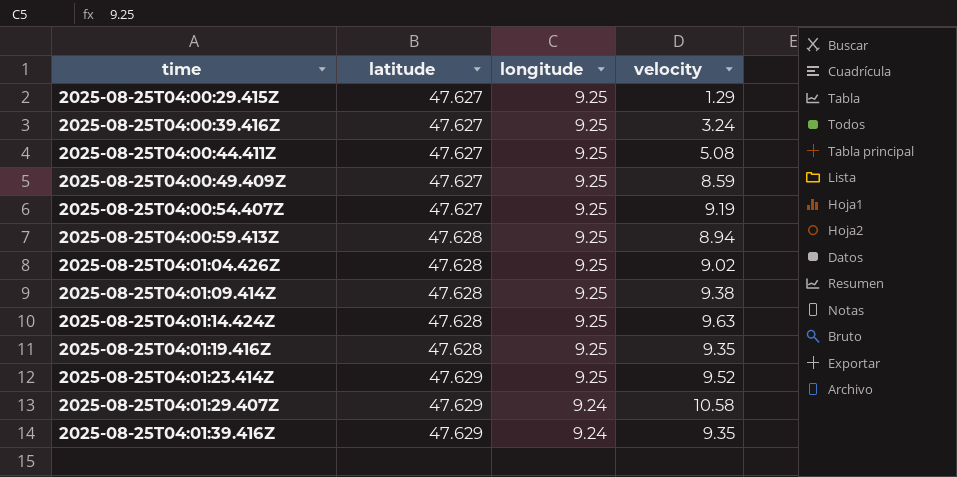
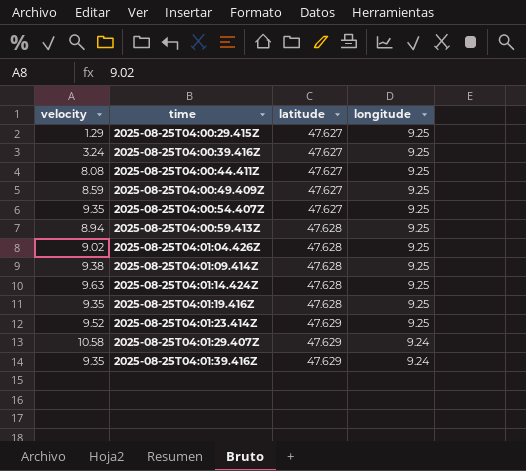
column velocity | position: 4 -> 1
2025-08-25T04:00:44.411Z | velocity: 5.08 -> 8.08
2025-08-25T04:00:54.407Z | velocity: 9.19 -> 9.35

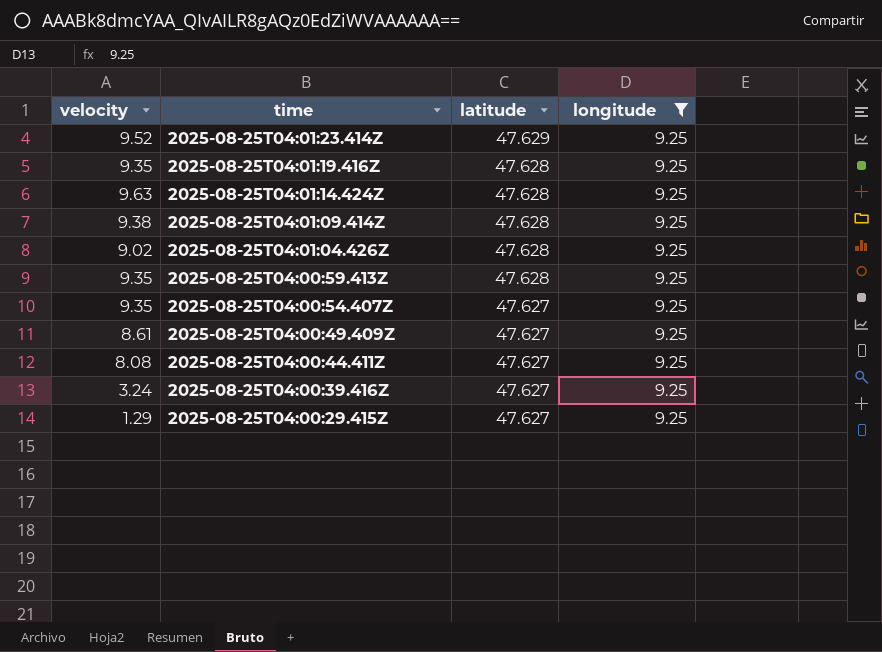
filter: none -> longitude = 9.25
row order: time ascending -> time descending
2025-08-25T04:00:59.413Z | velocity: 8.94 -> 9.35
2025-08-25T04:00:49.409Z | velocity: 8.59 -> 8.61

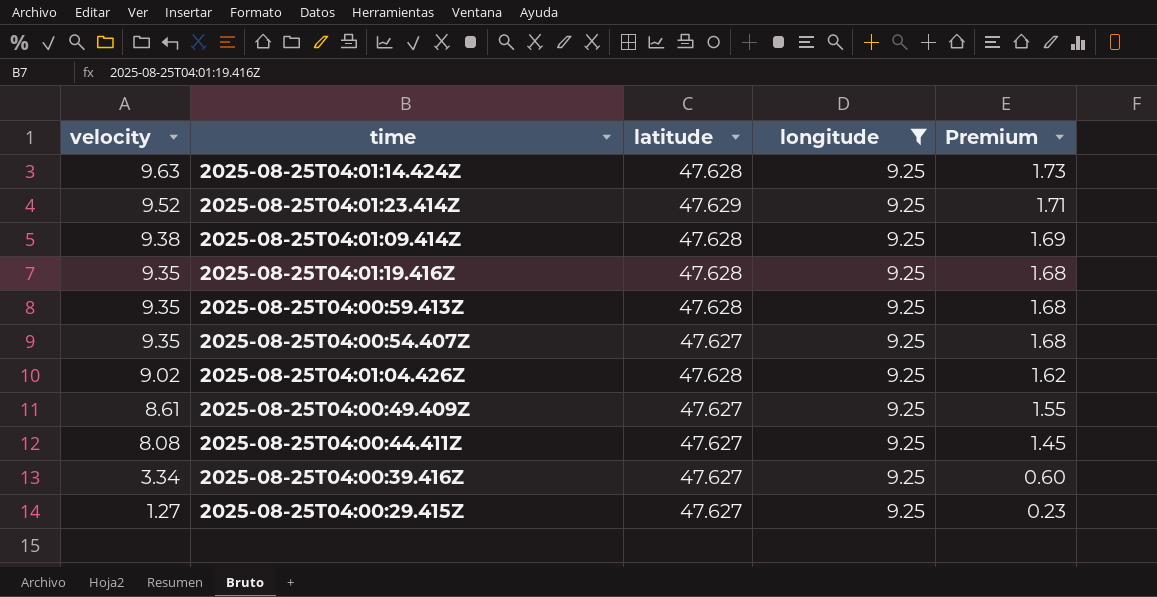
row order: time descending -> velocity descending
column Premium | formula: none -> [velocity] * 0.18
2025-08-25T04:00:39.416Z | velocity: 3.24 -> 3.34
2025-08-25T04:00:29.415Z | velocity: 1.29 -> 1.27

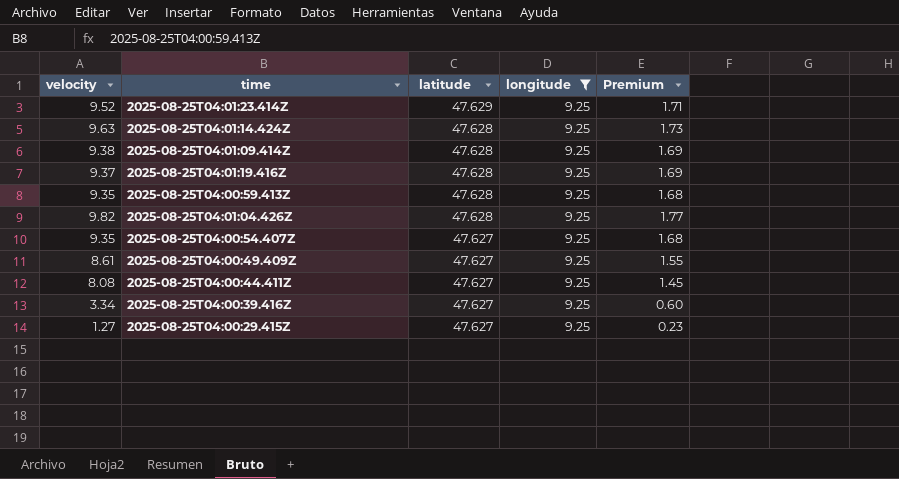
row order: velocity descending -> latitude descending
2025-08-25T04:01:19.416Z | velocity: 9.35 -> 9.37
2025-08-25T04:01:19.416Z | Premium: 1.68 -> 1.69
2025-08-25T04:01:04.426Z | velocity: 9.02 -> 9.82
2025-08-25T04:01:04.426Z | Premium: 1.62 -> 1.77

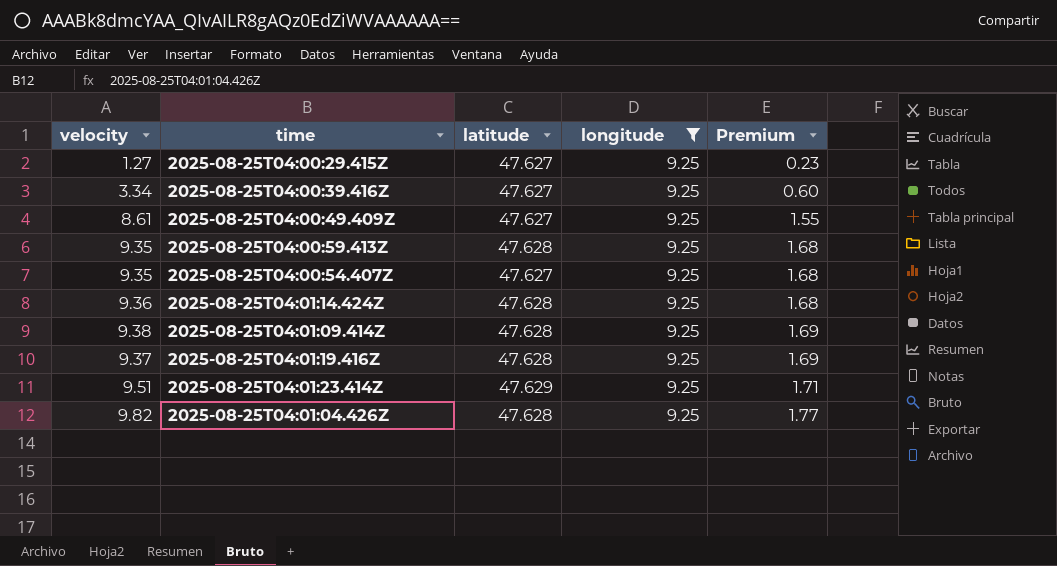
row order: latitude descending -> Premium ascending
row 2025-08-25T04:00:44.411Z: 8.08 | 47.627 | 9.25 | 1.45 -> none
2025-08-25T04:01:14.424Z | velocity: 9.63 -> 9.36
2025-08-25T04:01:14.424Z | Premium: 1.73 -> 1.68
2025-08-25T04:01:23.414Z | velocity: 9.52 -> 9.51

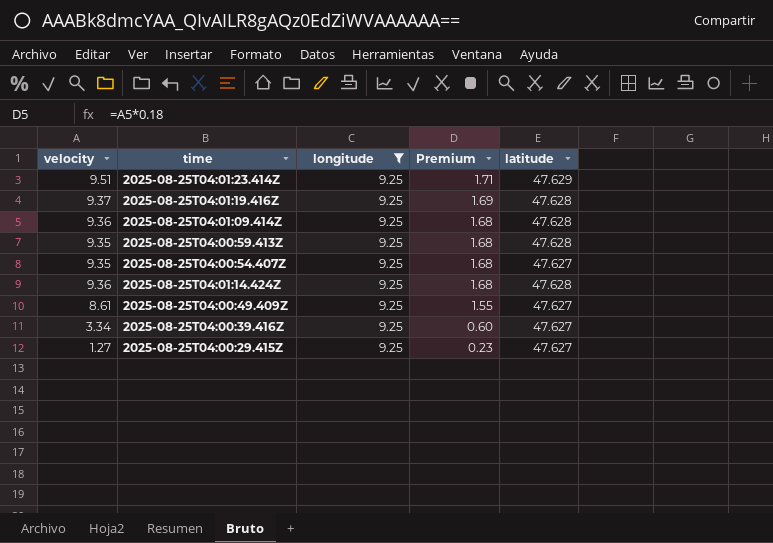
row order: Premium ascending -> Premium descending
column latitude | position: 3 -> 5
row 2025-08-25T04:01:04.426Z: 9.82 | 47.628 | 9.25 | 1.77 -> none
2025-08-25T04:01:09.414Z | velocity: 9.38 -> 9.36
2025-08-25T04:01:09.414Z | Premium: 1.69 -> 1.68

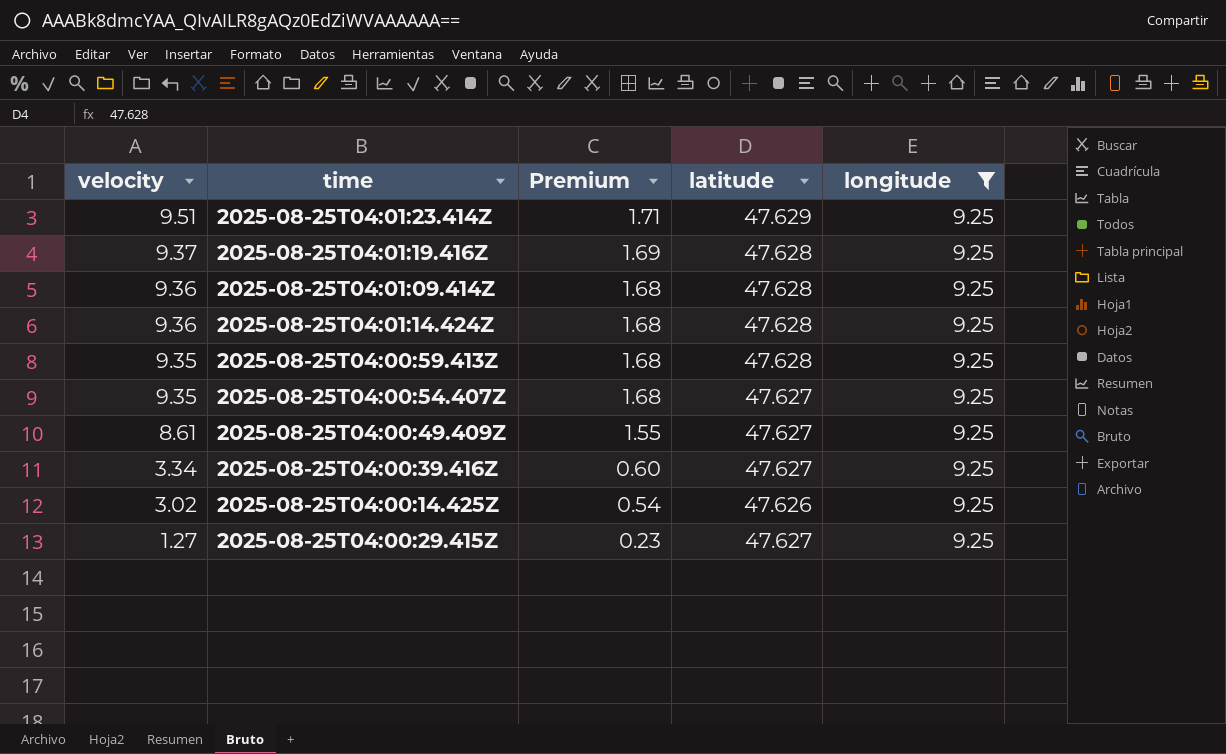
row order: Premium descending -> velocity descending
column longitude | position: 3 -> 5
row 2025-08-25T04:00:14.425Z: none -> 3.02 | 0.54 | 47.626 | 9.25

